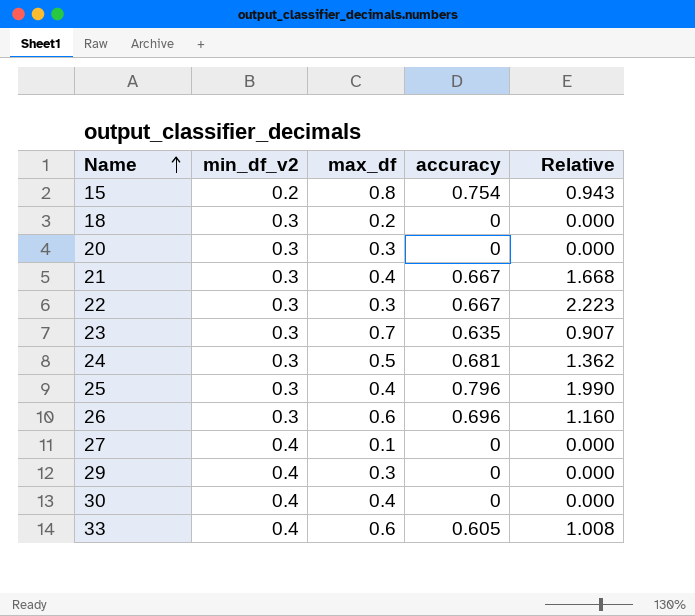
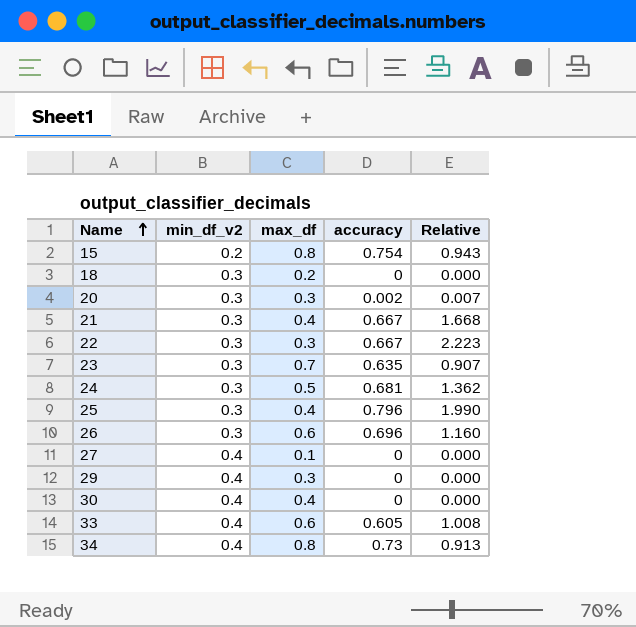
20 | accuracy: 0 -> 0.002
20 | Relative: 0.000 -> 0.007
row 34: none -> 0.4 | 0.8 | 0.73 | 0.913

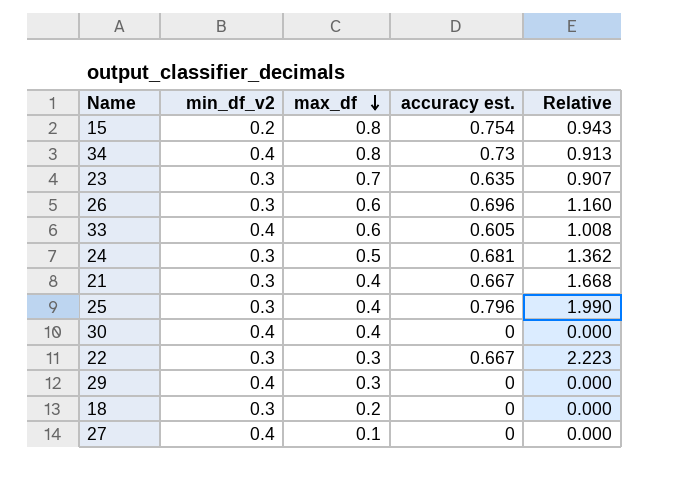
row order: Name ascending -> max_df descending
column name: accuracy -> accuracy est.
row 20: 0.3 | 0.3 | 0.002 | 0.007 -> none

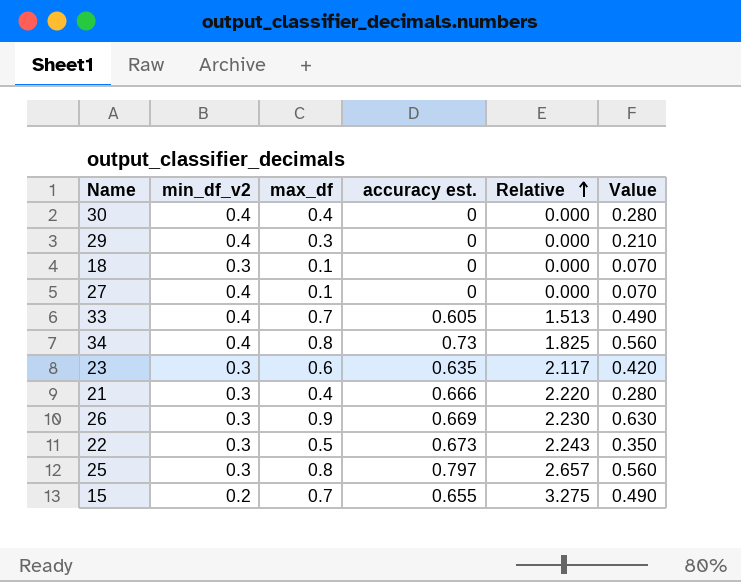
row order: max_df descending -> Relative ascending
column Relative | formula: [accuracy est.] / [max_df] -> [accuracy est.] / [min_df_v2]
column Value | formula: none -> [max_df] * 0.7
row 24: 0.3 | 0.5 | 0.681 | 1.362 -> none
18 | max_df: 0.2 -> 0.1
33 | max_df: 0.6 -> 0.7
23 | max_df: 0.7 -> 0.6
21 | accuracy est.: 0.667 -> 0.666
26 | max_df: 0.6 -> 0.9
26 | accuracy est.: 0.696 -> 0.669
22 | max_df: 0.3 -> 0.5
22 | accuracy est.: 0.667 -> 0.673
25 | max_df: 0.4 -> 0.8
25 | accuracy est.: 0.796 -> 0.797
15 | max_df: 0.8 -> 0.7
15 | accuracy est.: 0.754 -> 0.655

